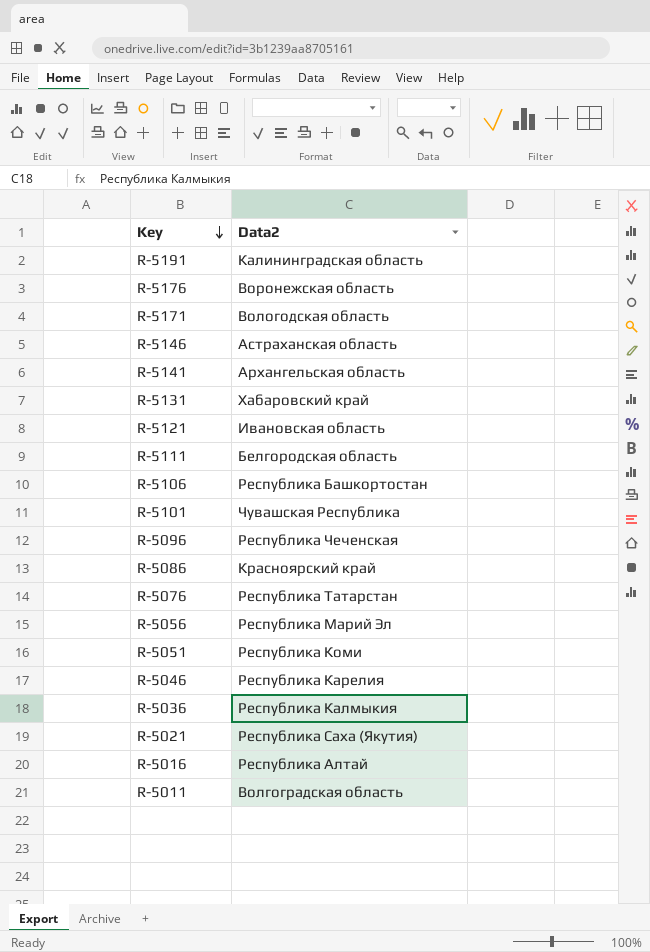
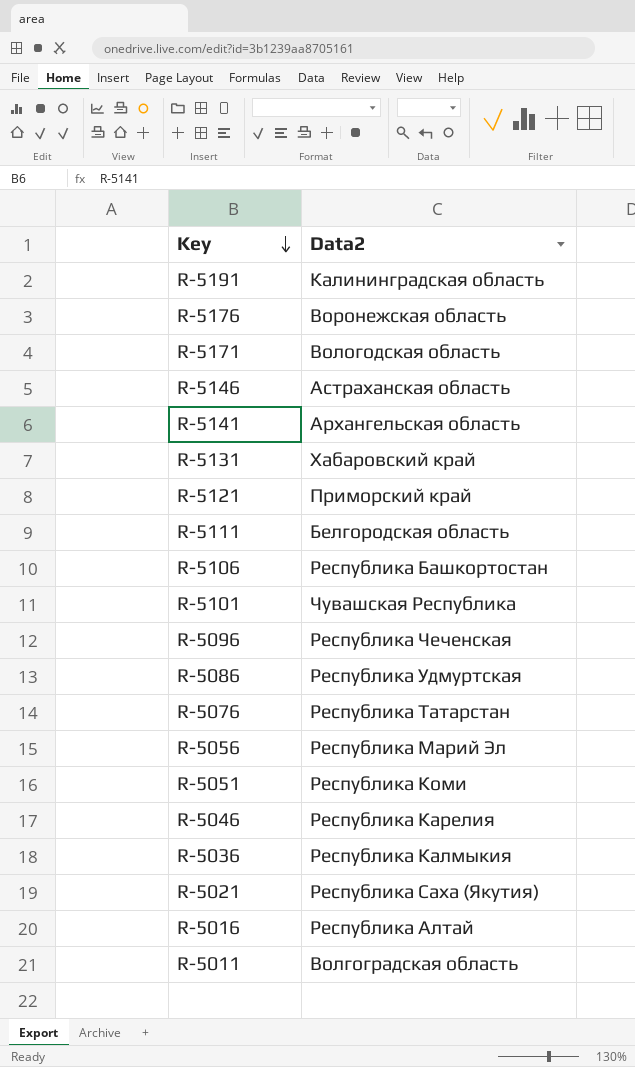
R-5121 | Data2: Ивановская область -> Приморский край
R-5086 | Data2: Красноярский край -> Республика Удмуртская

